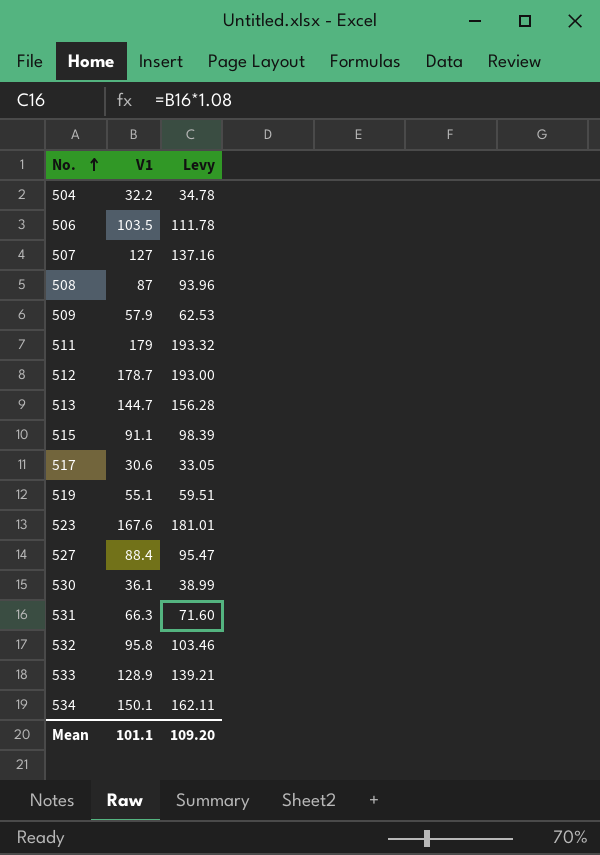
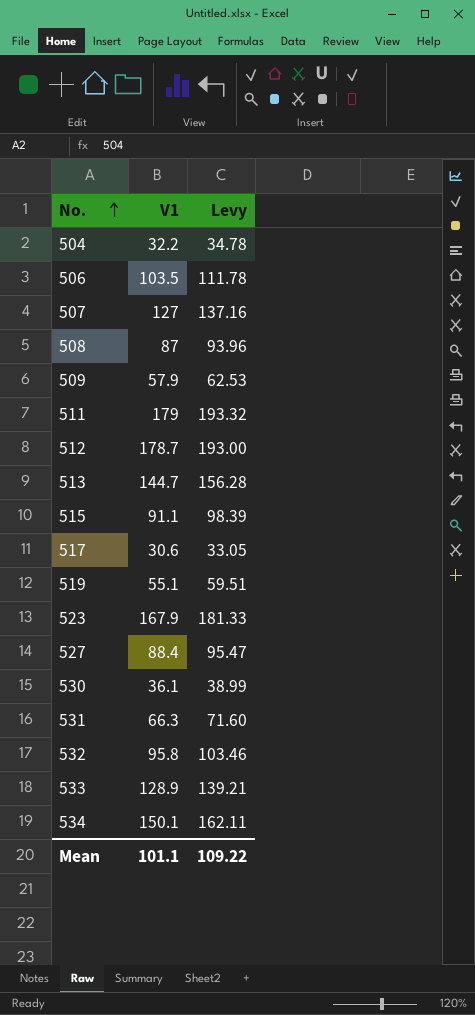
523 | V1: 167.6 -> 167.9
523 | Levy: 181.01 -> 181.33
Mean | Levy: 109.20 -> 109.22

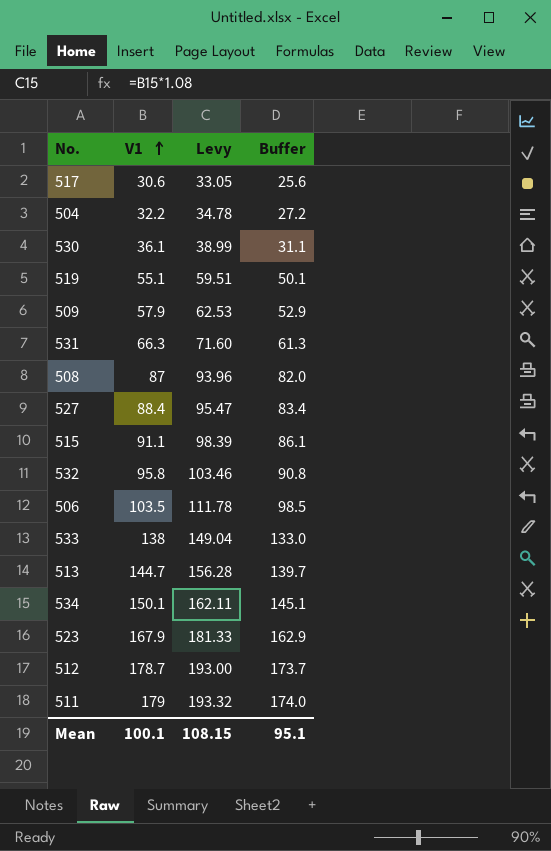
row order: No. ascending -> V1 ascending
column Buffer | formula: none -> [V1] - 5
row 507: 127 | 137.16 -> none
533 | V1: 128.9 -> 138
533 | Levy: 139.21 -> 149.04
Mean | V1: 101.1 -> 100.1
Mean | Levy: 109.22 -> 108.15

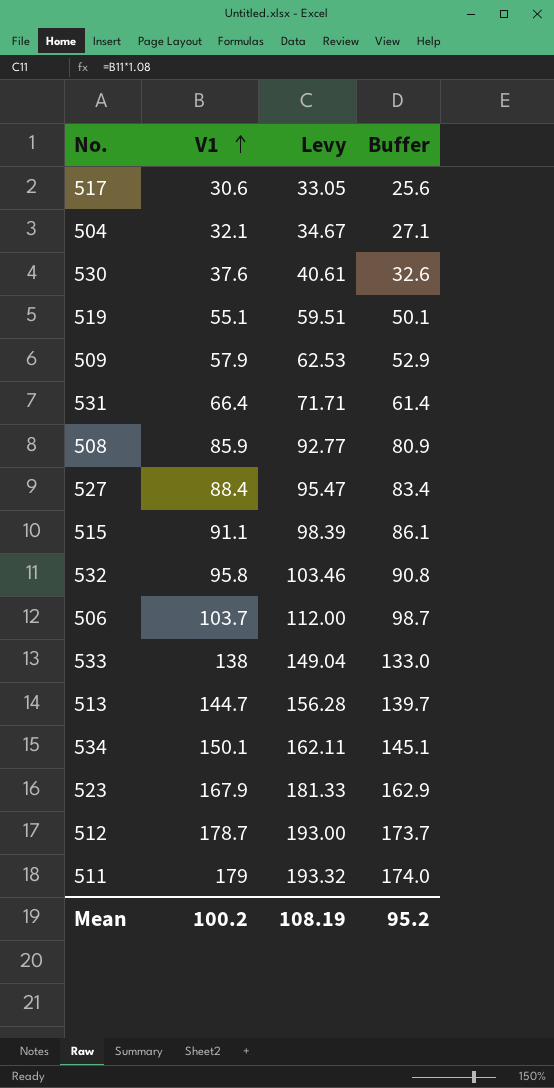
504 | V1: 32.2 -> 32.1
504 | Levy: 34.78 -> 34.67
504 | Buffer: 27.2 -> 27.1
530 | V1: 36.1 -> 37.6
530 | Levy: 38.99 -> 40.61
530 | Buffer: 31.1 -> 32.6
531 | V1: 66.3 -> 66.4
531 | Levy: 71.60 -> 71.71
531 | Buffer: 61.3 -> 61.4
508 | V1: 87 -> 85.9
508 | Levy: 93.96 -> 92.77
508 | Buffer: 82.0 -> 80.9
506 | V1: 103.5 -> 103.7
506 | Levy: 111.78 -> 112.00
506 | Buffer: 98.5 -> 98.7
Mean | V1: 100.1 -> 100.2
Mean | Levy: 108.15 -> 108.19
Mean | Buffer: 95.1 -> 95.2

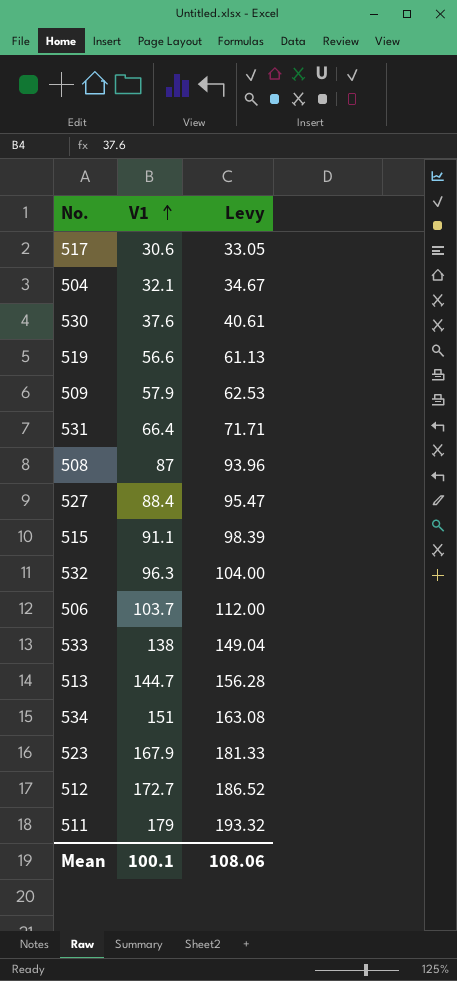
column Buffer | formula: [V1] - 5 -> none
519 | V1: 55.1 -> 56.6
519 | Levy: 59.51 -> 61.13
508 | V1: 85.9 -> 87
508 | Levy: 92.77 -> 93.96
532 | V1: 95.8 -> 96.3
532 | Levy: 103.46 -> 104.00
534 | V1: 150.1 -> 151
534 | Levy: 162.11 -> 163.08
512 | V1: 178.7 -> 172.7
512 | Levy: 193.00 -> 186.52
Mean | V1: 100.2 -> 100.1
Mean | Levy: 108.19 -> 108.06

